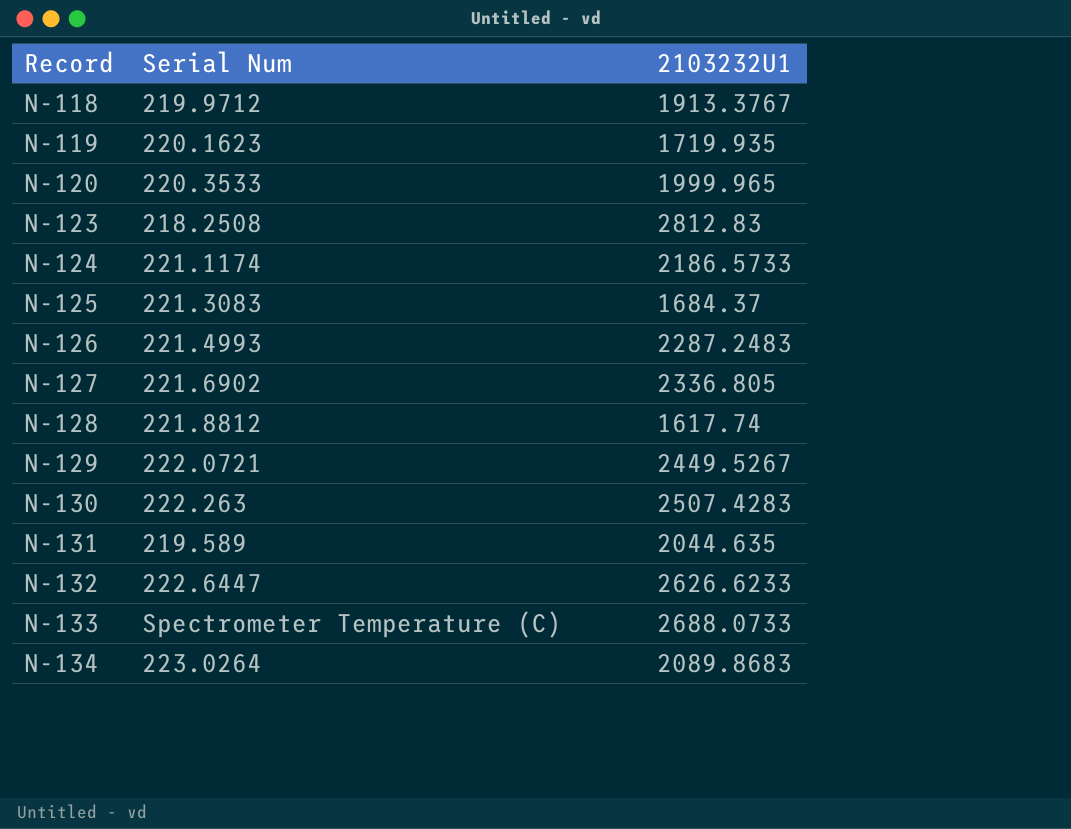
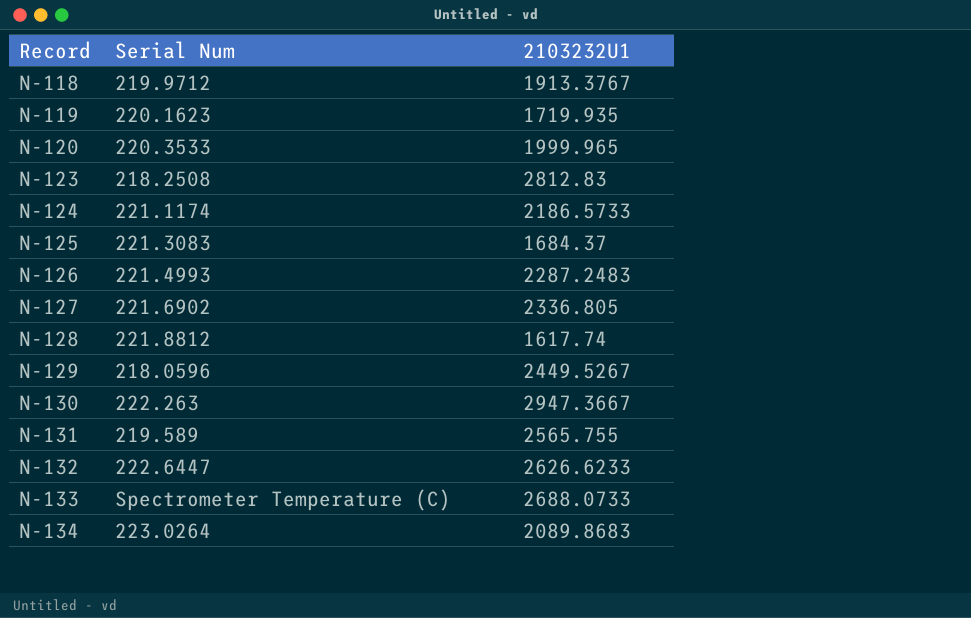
N-129 | Serial Num: 222.0721 -> 218.0596
N-130 | 2103232U1: 2507.4283 -> 2947.3667
N-131 | 2103232U1: 2044.635 -> 2565.755

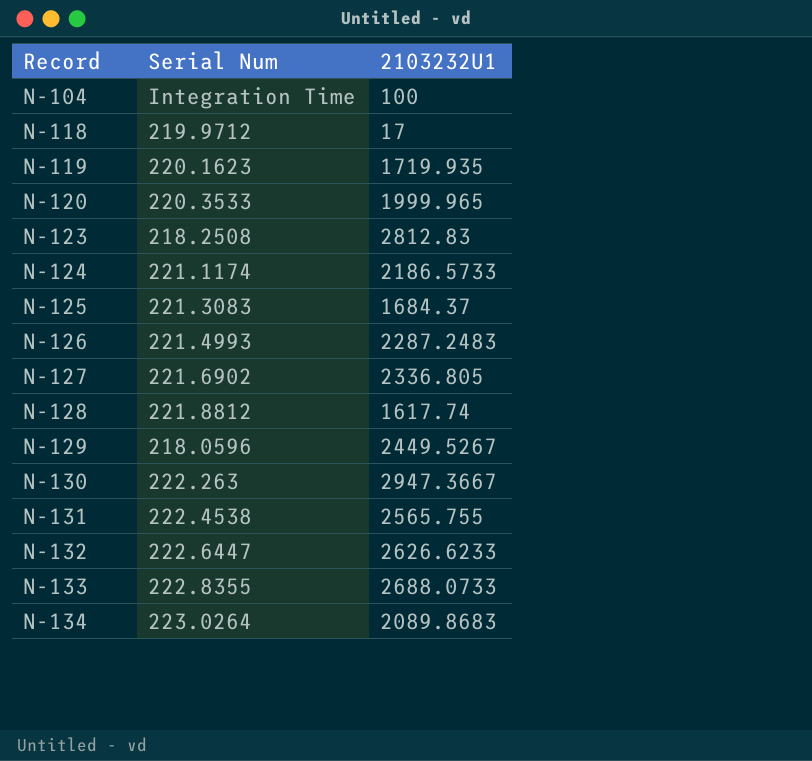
row N-104: none -> Integration Time | 100
N-118 | 2103232U1: 1913.3767 -> 17
N-131 | Serial Num: 219.589 -> 222.4538
N-133 | Serial Num: Spectrometer Temperature (C) -> 222.8355

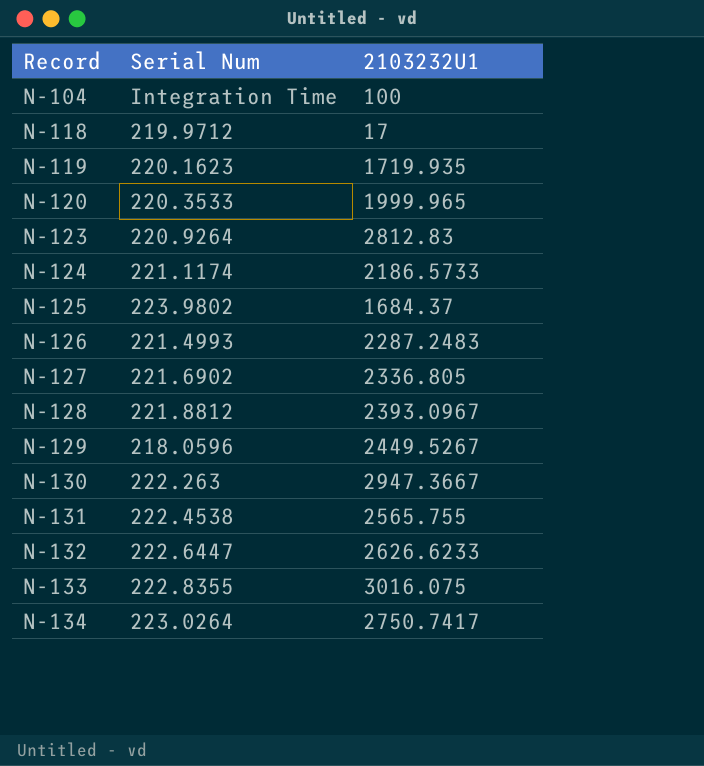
N-123 | Serial Num: 218.2508 -> 220.9264
N-125 | Serial Num: 221.3083 -> 223.9802
N-128 | 2103232U1: 1617.74 -> 2393.0967
N-133 | 2103232U1: 2688.0733 -> 3016.075
N-134 | 2103232U1: 2089.8683 -> 2750.7417

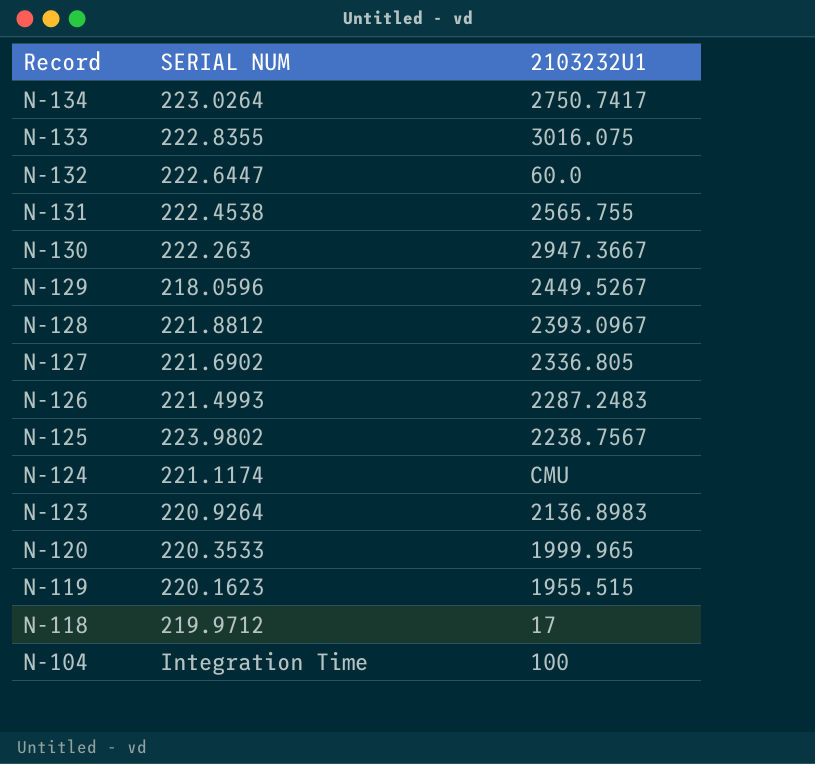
row order: Record ascending -> Record descending
column name: Serial Num -> SERIAL NUM
N-132 | 2103232U1: 2626.6233 -> 60.0
N-125 | 2103232U1: 1684.37 -> 2238.7567
N-124 | 2103232U1: 2186.5733 -> CMU
N-123 | 2103232U1: 2812.83 -> 2136.8983
N-119 | 2103232U1: 1719.935 -> 1955.515

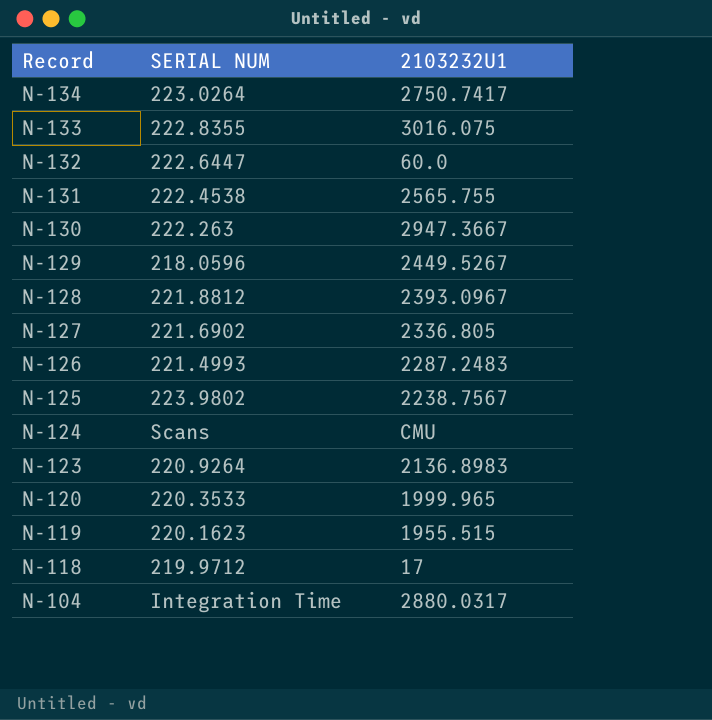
N-124 | SERIAL NUM: 221.1174 -> Scans
N-104 | 2103232U1: 100 -> 2880.0317

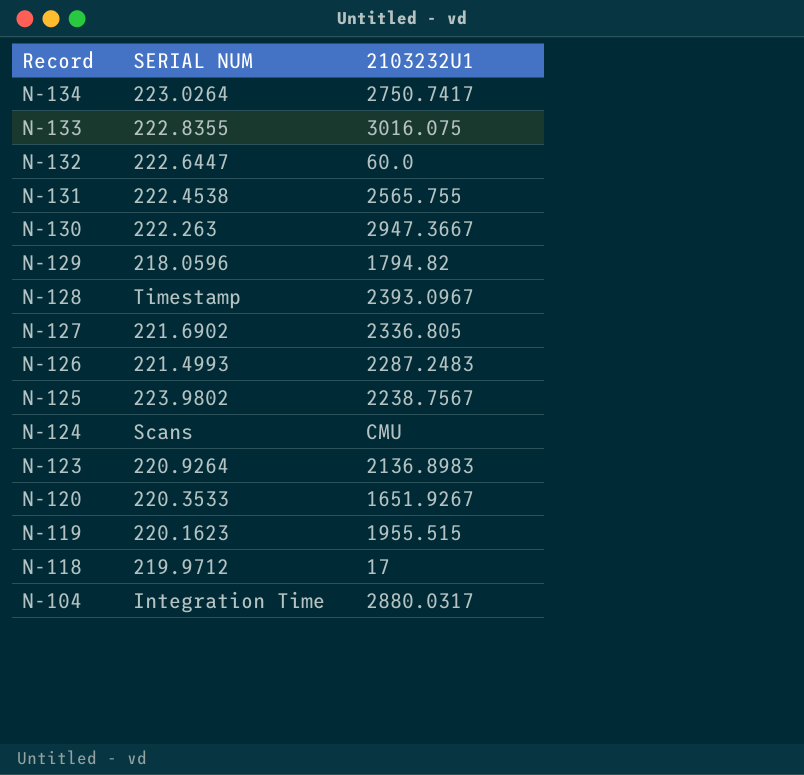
N-129 | 2103232U1: 2449.5267 -> 1794.82
N-128 | SERIAL NUM: 221.8812 -> Timestamp
N-120 | 2103232U1: 1999.965 -> 1651.9267

